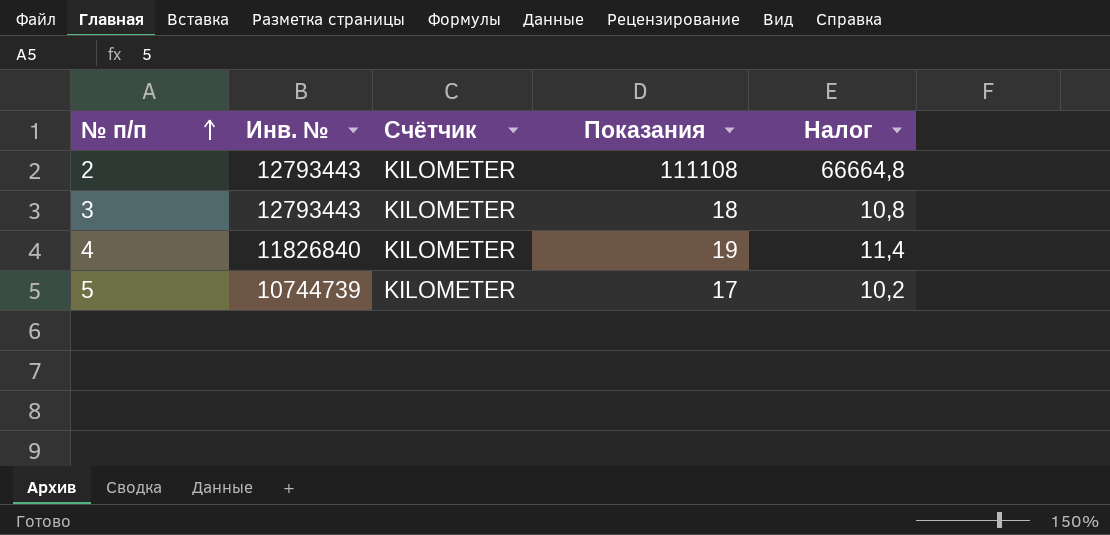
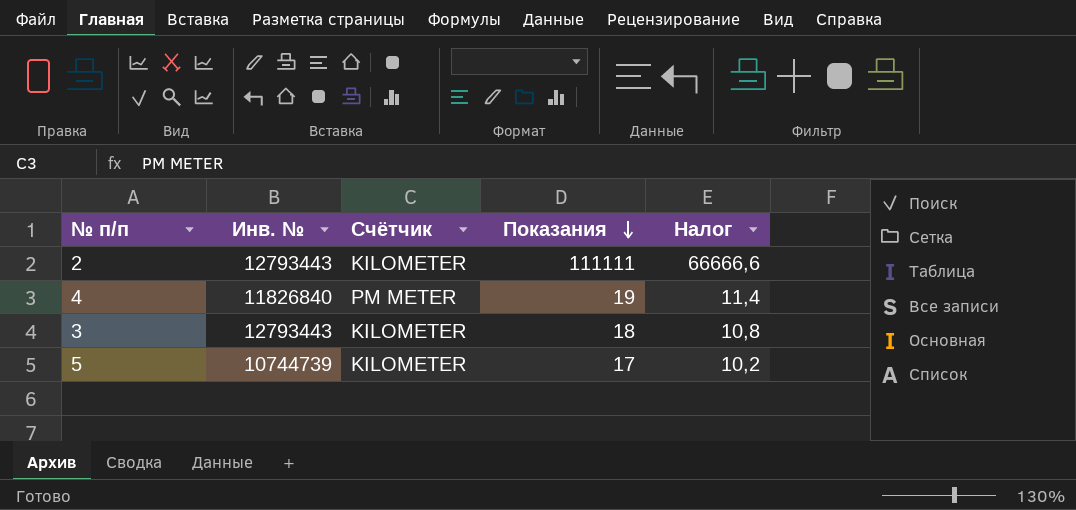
row order: № п/п ascending -> Показания descending
2 | Показания: 111108 -> 111111
2 | Налог: 66664,8 -> 66666,6
4 | Счётчик: KILOMETER -> PM METER

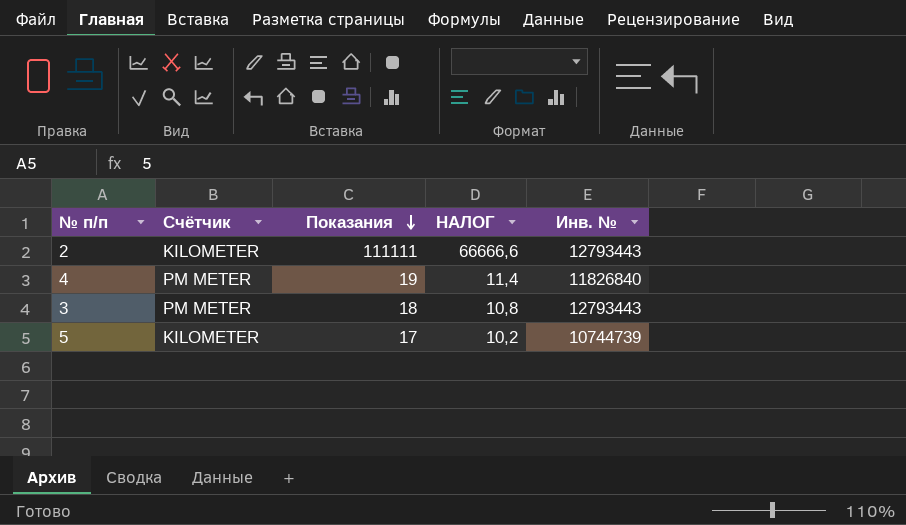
column name: Налог -> НАЛОГ
column Инв. № | position: 2 -> 5
3 | Счётчик: KILOMETER -> PM METER

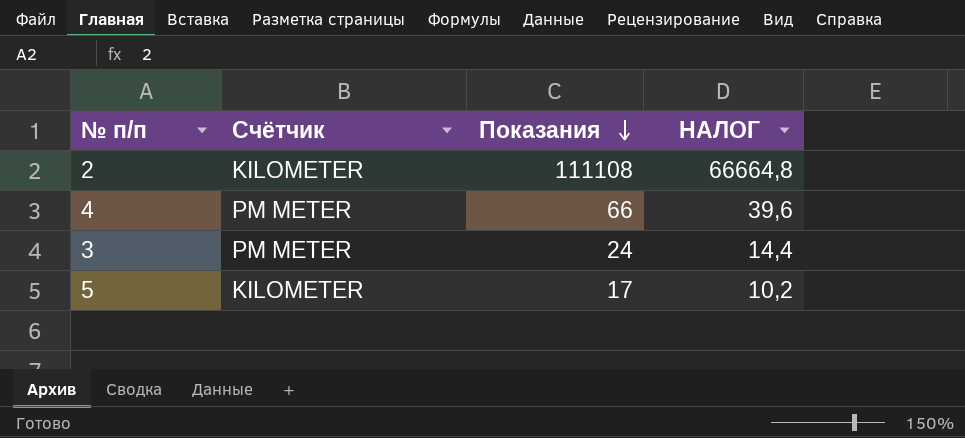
column Инв. № | position: 5 -> none
2 | Показания: 111111 -> 111108
2 | НАЛОГ: 66666,6 -> 66664,8
4 | Показания: 19 -> 66
4 | НАЛОГ: 11,4 -> 39,6
3 | Показания: 18 -> 24
3 | НАЛОГ: 10,8 -> 14,4

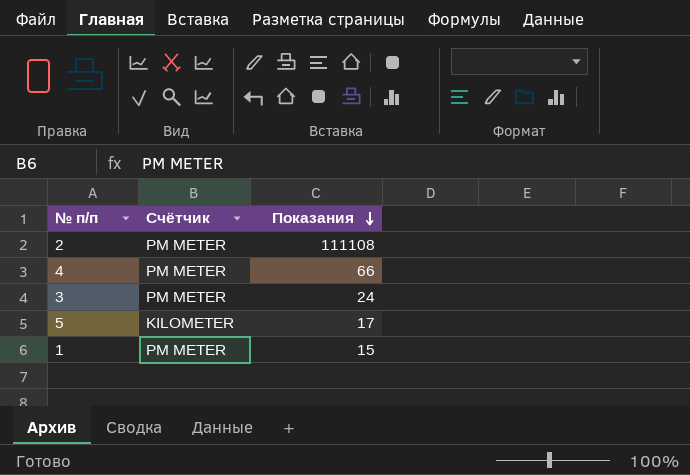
column НАЛОГ | formula: [Показания] * 0,6 -> none
2 | Счётчик: KILOMETER -> PM METER
row 1: none -> PM METER | 15

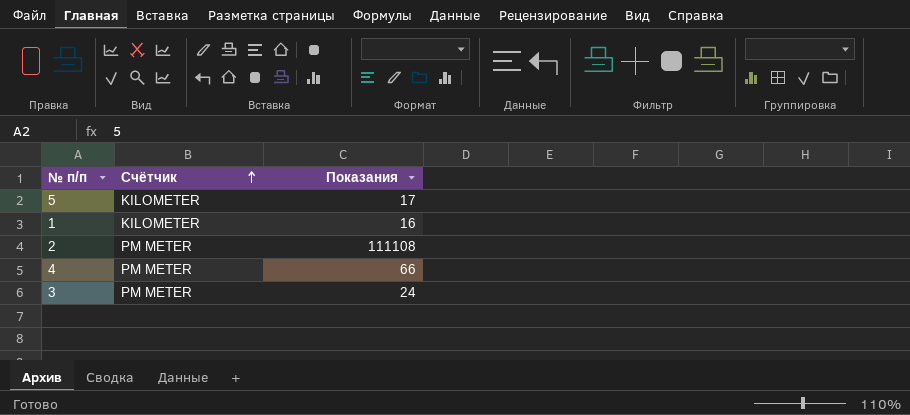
row order: Показания descending -> Счётчик ascending
1 | Счётчик: PM METER -> KILOMETER
1 | Показания: 15 -> 16

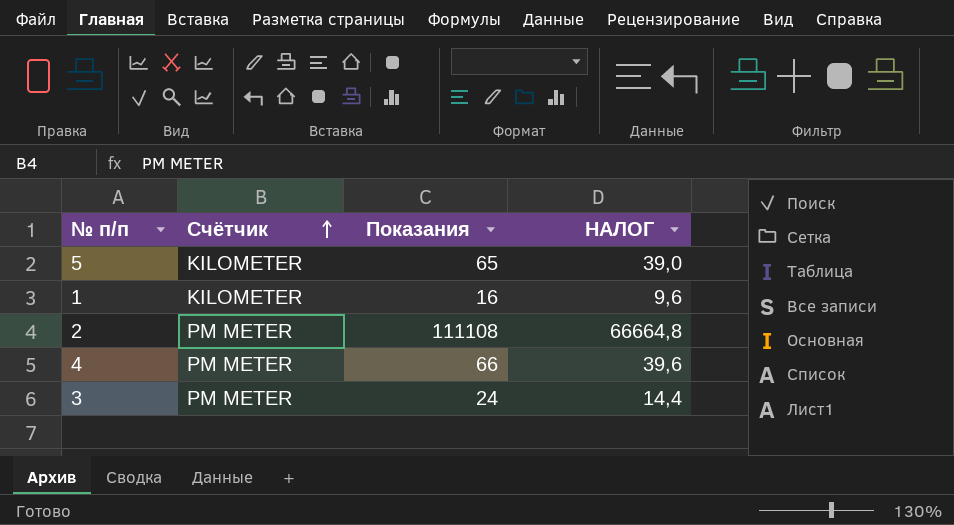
column НАЛОГ | formula: none -> [Показания] * 0,6
5 | Показания: 17 -> 65

